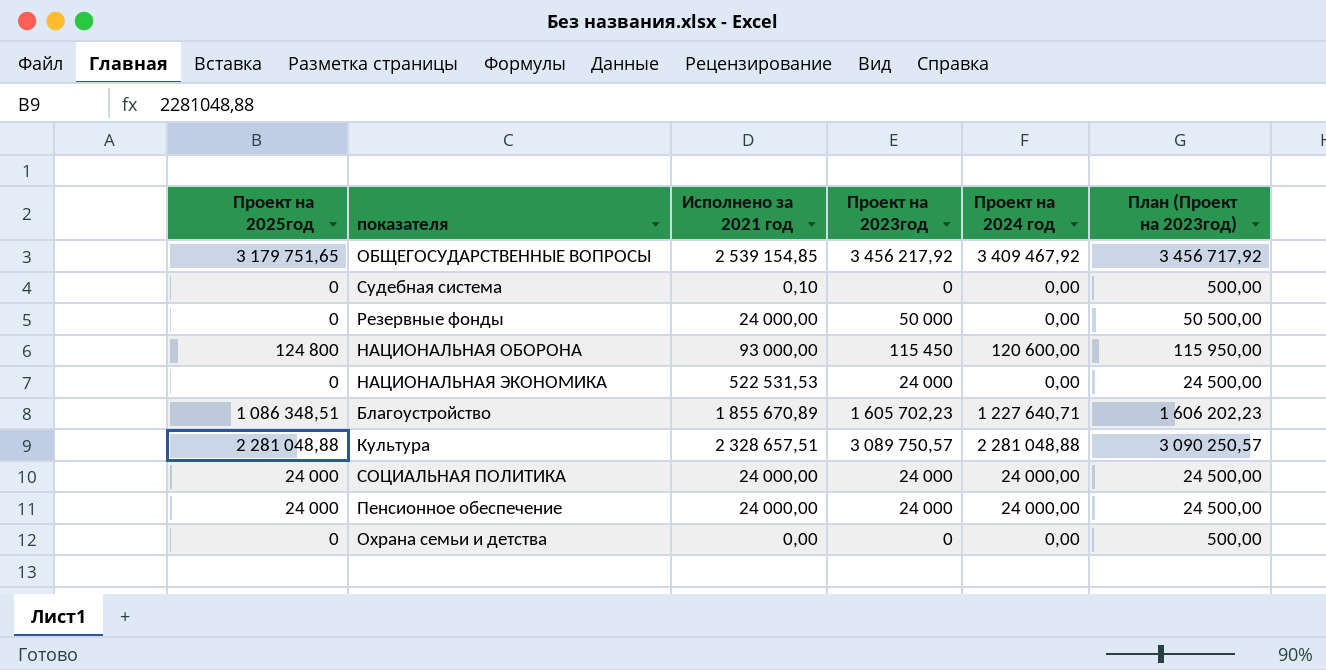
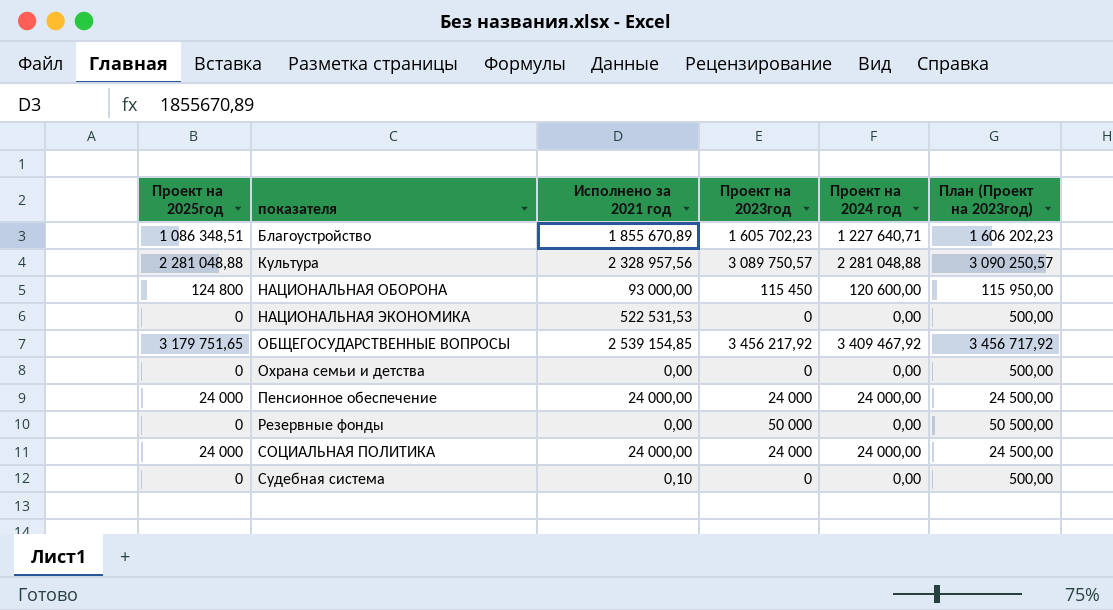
row order: none -> показателя ascending
Культура | Исполнено за 2021 год: 2 328 657,51 -> 2 328 957,56
НАЦИОНАЛЬНАЯ ЭКОНОМИКА | Проект на 2023год: 24 000 -> 0
НАЦИОНАЛЬНАЯ ЭКОНОМИКА | План (Проект на 2023год): 24 500,00 -> 500,00
Резервные фонды | Исполнено за 2021 год: 24 000,00 -> 0,00

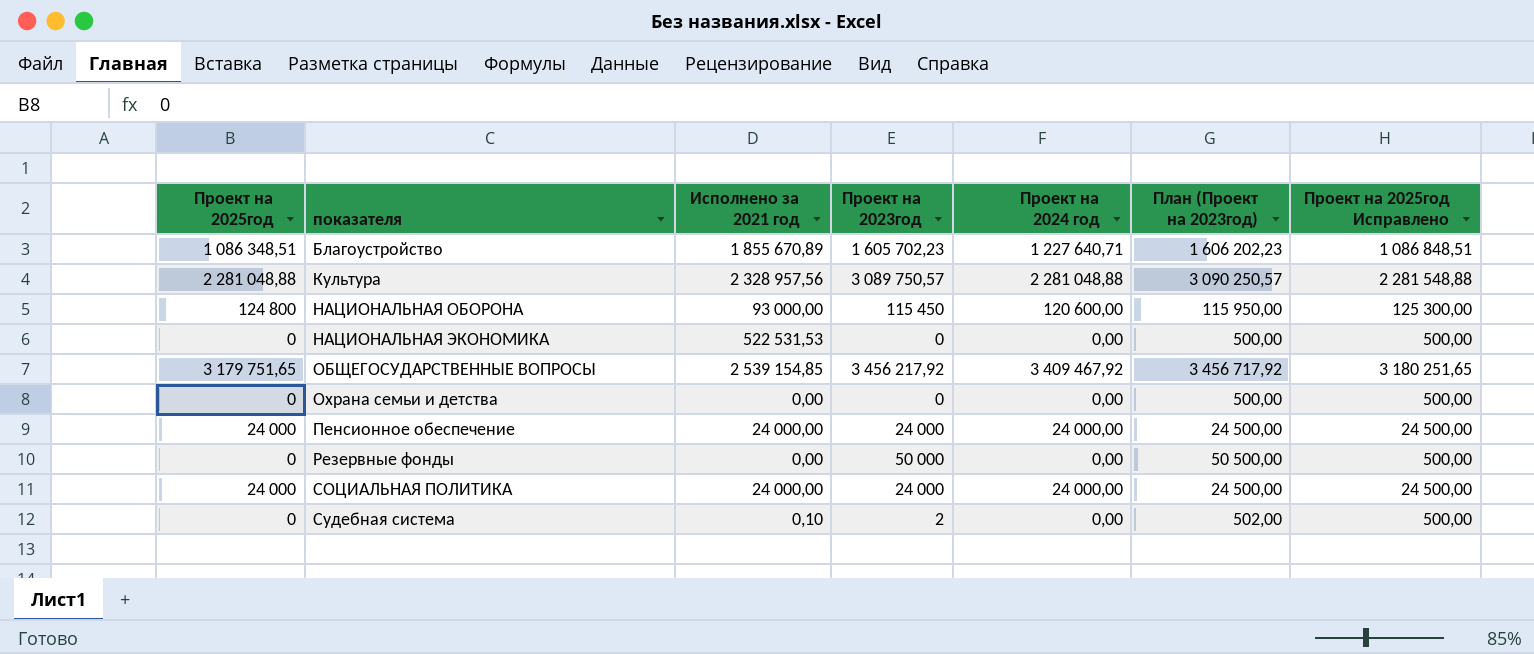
column Проект на 2025год Исправлено | formula: none -> [Проект на 2025год] + 500
Судебная система | Проект на 2023год: 0 -> 2
Судебная система | План (Проект на 2023год): 500,00 -> 502,00

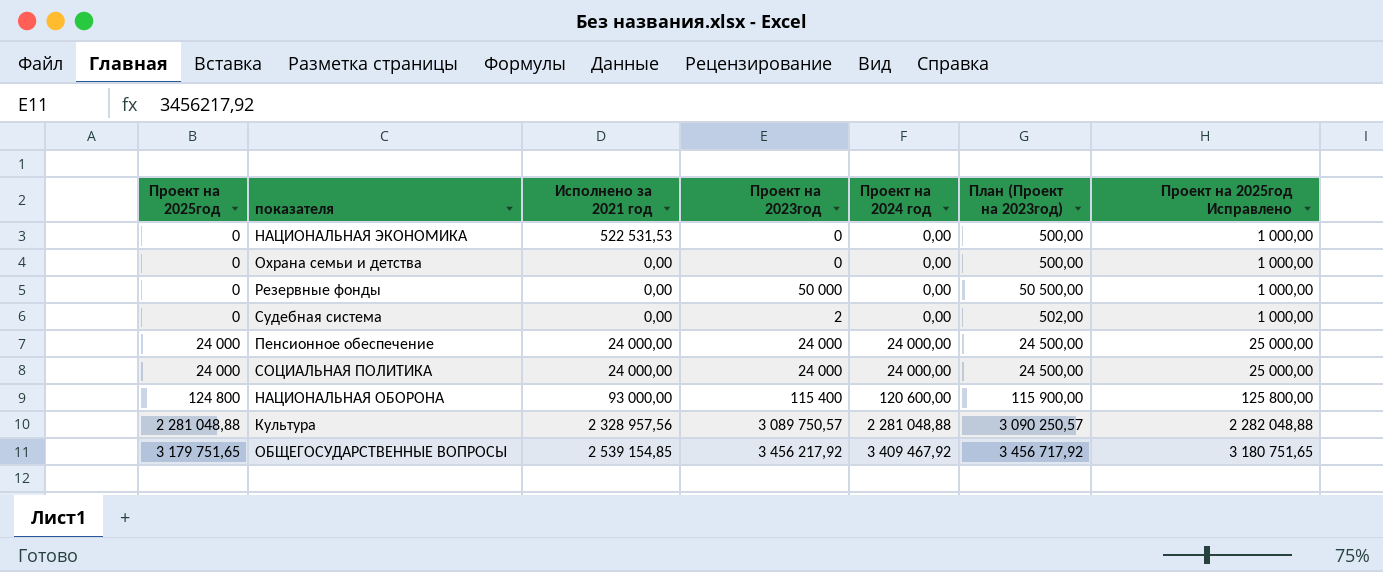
row order: показателя ascending -> Проект на 2025год ascending
column Проект на 2025год Исправлено | formula: [Проект на 2025год] + 500 -> [Проект на 2025год] + 1000
row Благоустройство: 1 086 348,51 | 1 855 670,89 | 1 605 702,23 | 1 227 640,71 | 1 606 202,23 | 1 086 848,51 -> none
Судебная система | Исполнено за 2021 год: 0,10 -> 0,00
НАЦИОНАЛЬНАЯ ОБОРОНА | Проект на 2023год: 115 450 -> 115 400
НАЦИОНАЛЬНАЯ ОБОРОНА | План (Проект на 2023год): 115 950,00 -> 115 900,00

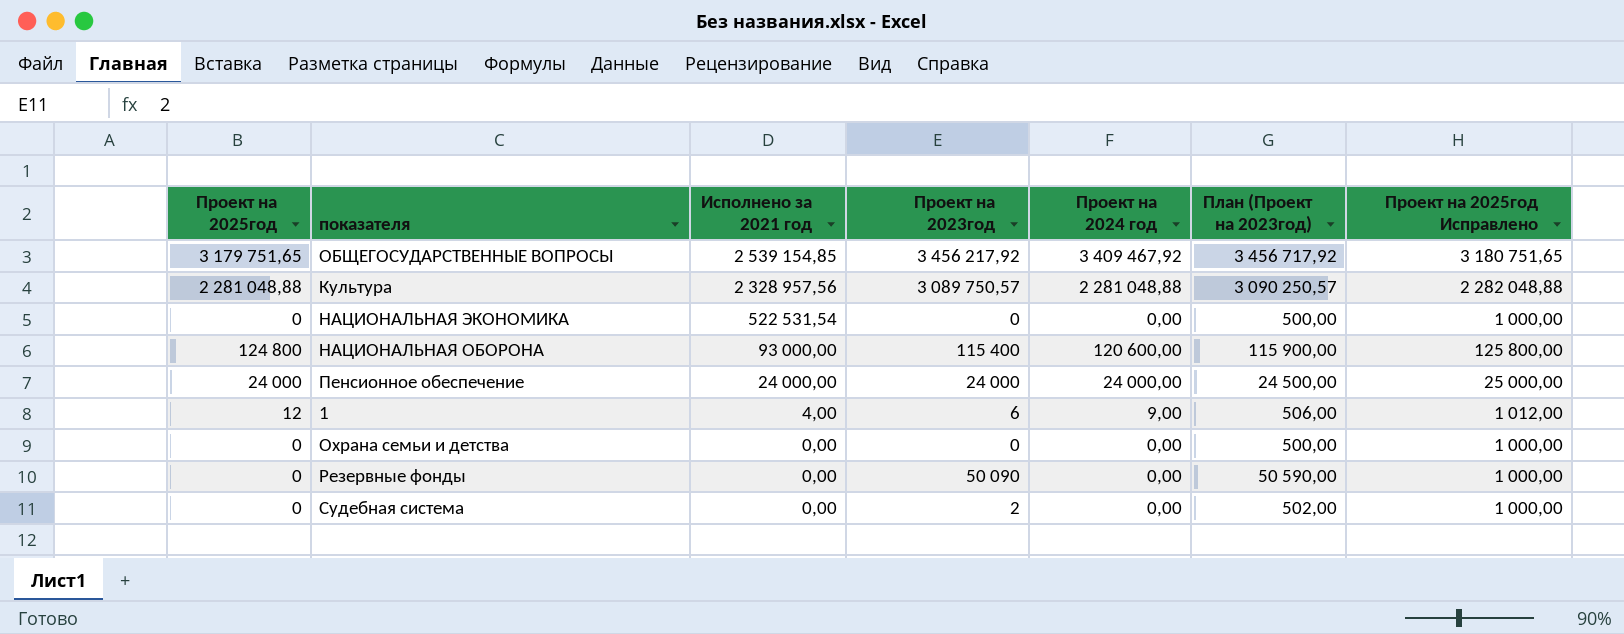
row order: Проект на 2025год ascending -> Исполнено за 2021 год descending
row СОЦИАЛЬНАЯ ПОЛИТИКА: 24 000 | 24 000,00 | 24 000 | 24 000,00 | 24 500,00 | 25 000,00 -> none
НАЦИОНАЛЬНАЯ ЭКОНОМИКА | Исполнено за 2021 год: 522 531,53 -> 522 531,54
row 1: none -> 12 | 4,00 | 6 | 9,00 | 506,00 | 1 012,00
Резервные фонды | Проект на 2023год: 50 000 -> 50 090
Резервные фонды | План (Проект на 2023год): 50 500,00 -> 50 590,00

